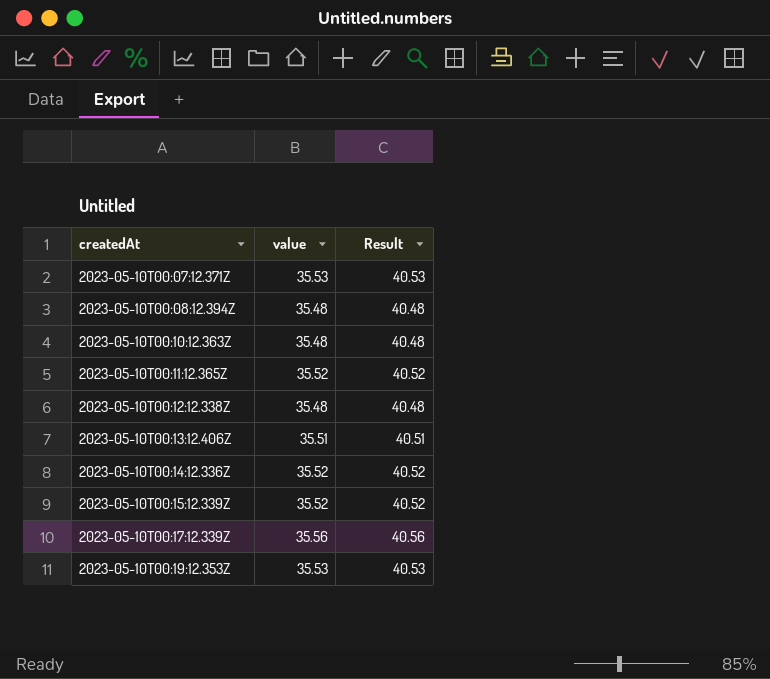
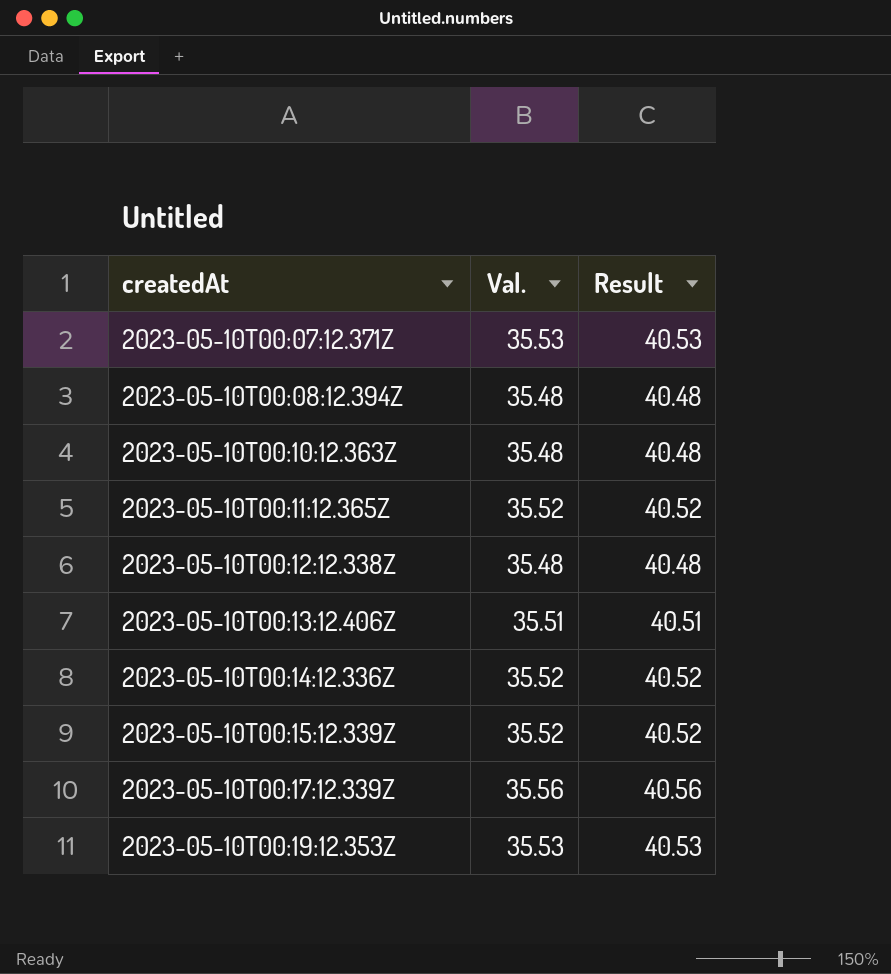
column name: value -> Val.

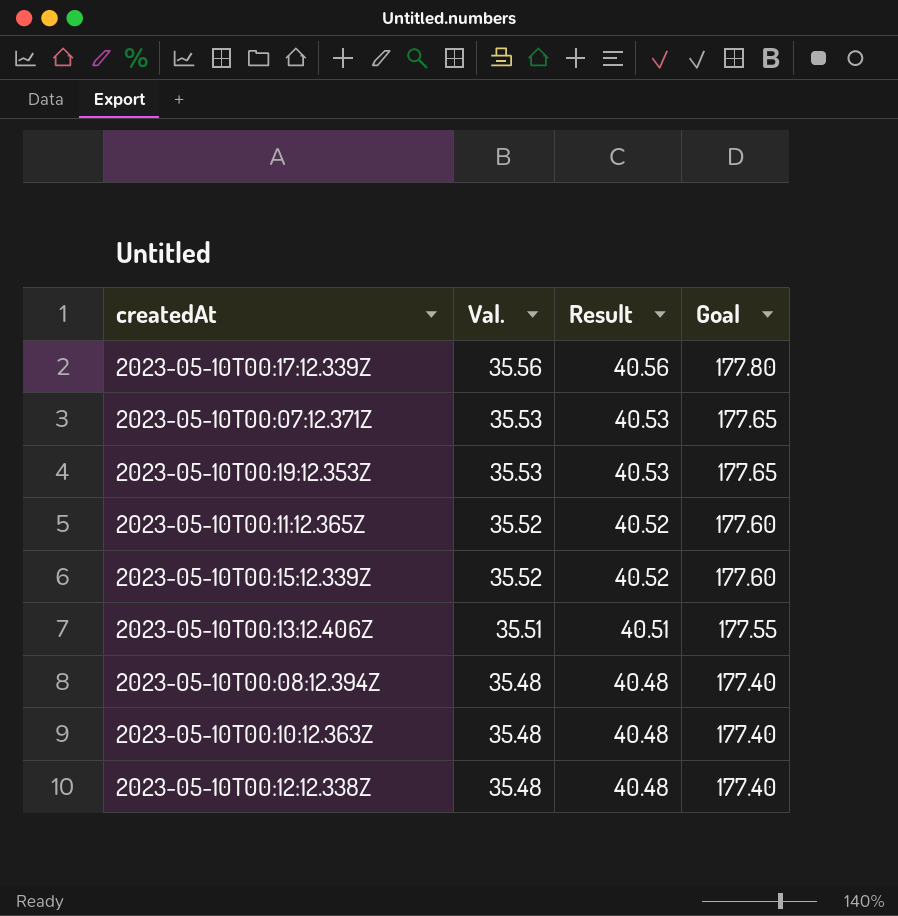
row order: createdAt ascending -> Val. descending
column Goal | formula: none -> [Val.] * 5
row 2023-05-10T00:14:12.336Z: 35.52 | 40.52 -> none

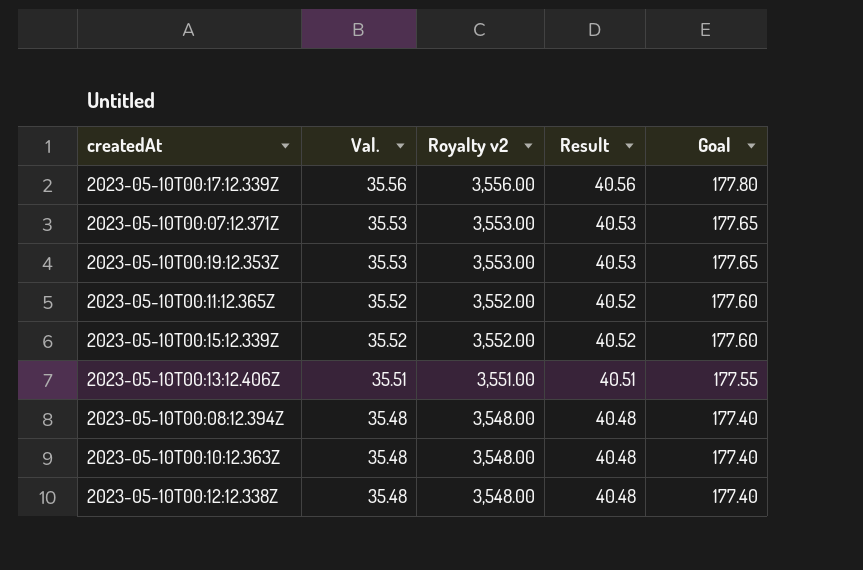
column Royalty v2 | formula: none -> [Val.] * 100

